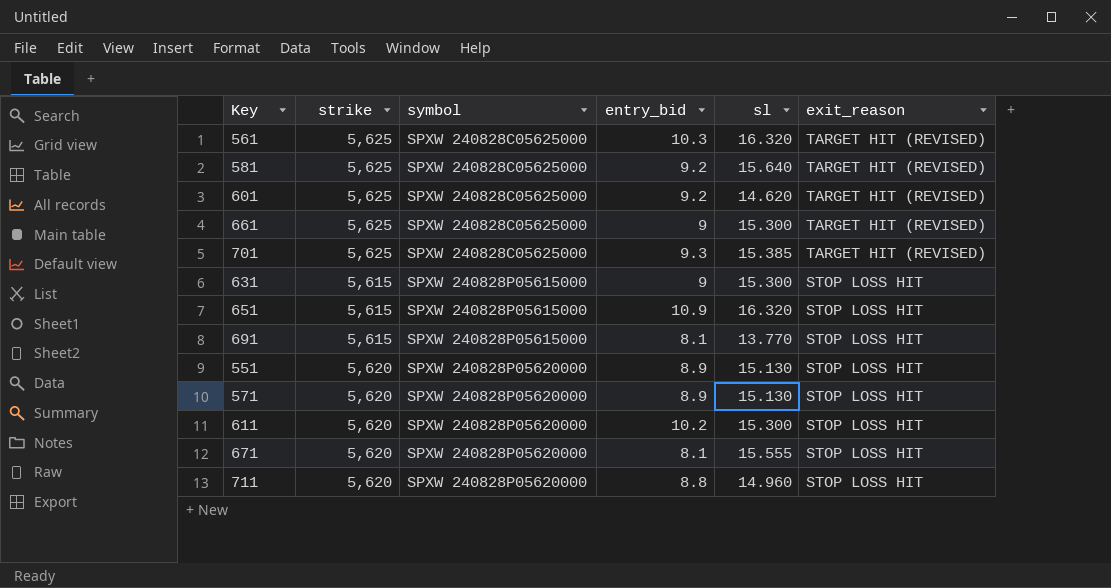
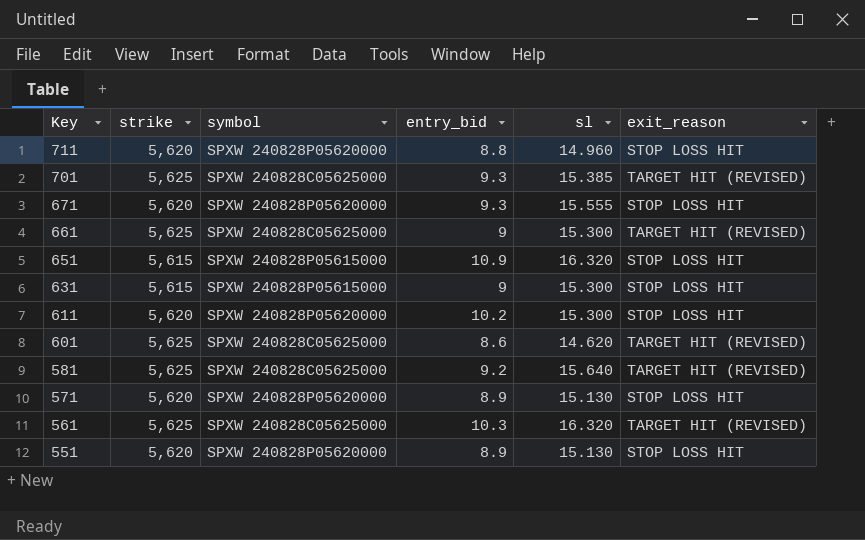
row order: symbol ascending -> Key descending
row 691: 5,615 | SPXW 240828P05615000 | 8.1 | 13.770 | STOP LOSS HIT -> none
671 | entry_bid: 8.1 -> 9.3
601 | entry_bid: 9.2 -> 8.6

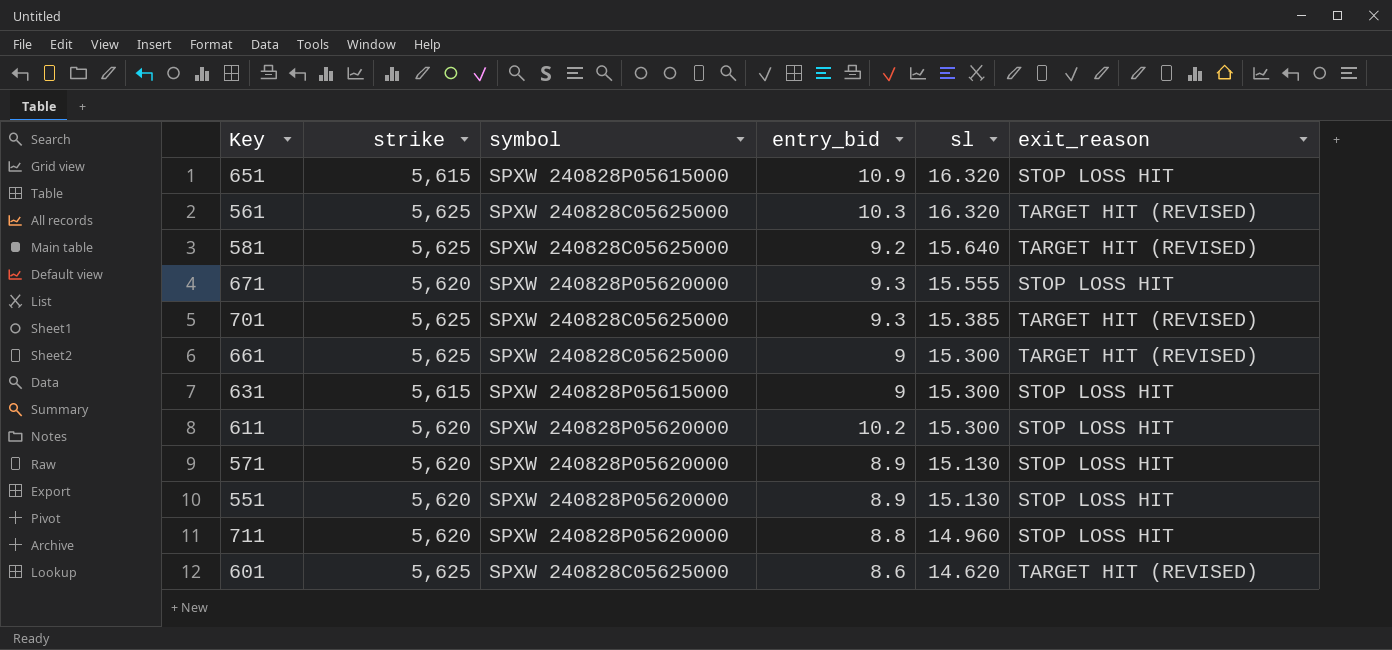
row order: Key descending -> sl descending

